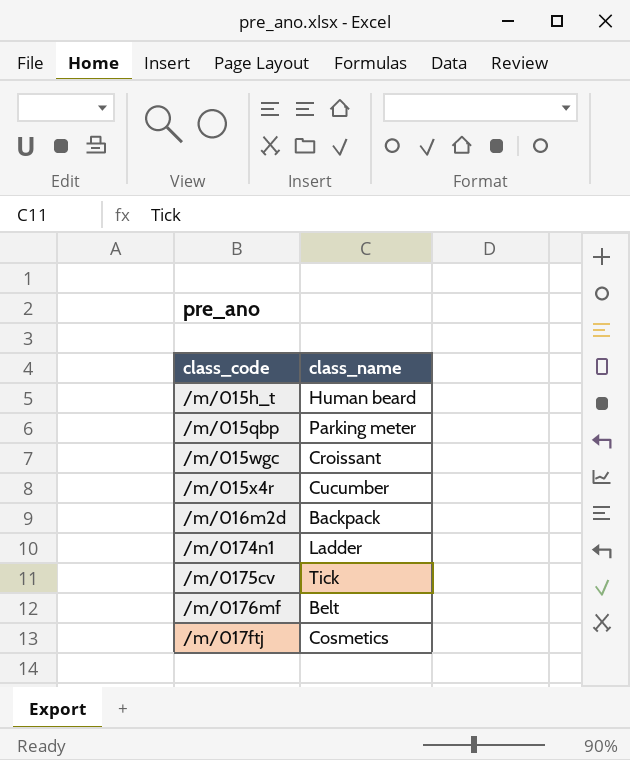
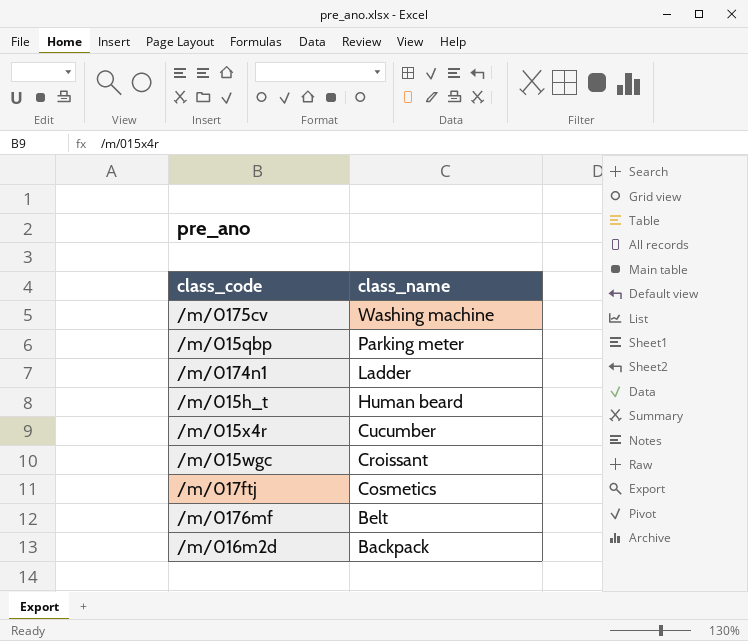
row order: none -> class_name descending
/m/0175cv | class_name: Tick -> Washing machine

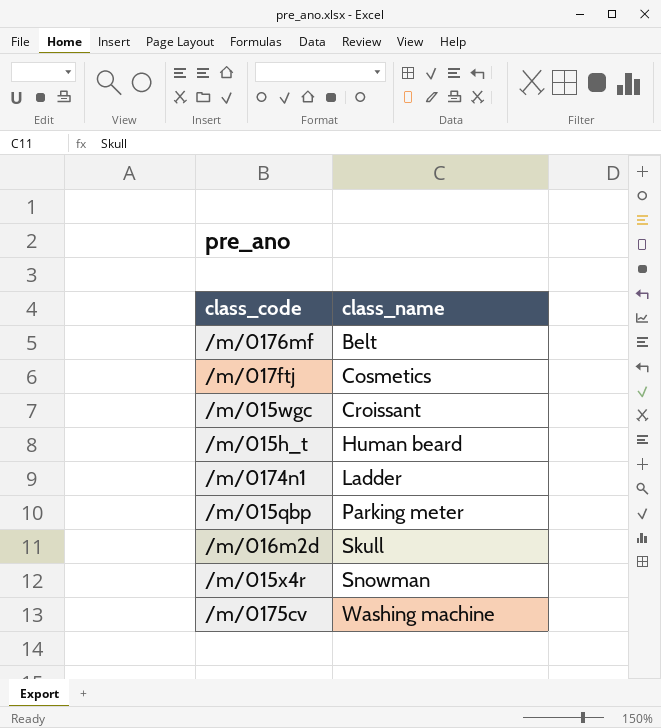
row order: class_name descending -> class_name ascending
/m/016m2d | class_name: Backpack -> Skull
/m/015x4r | class_name: Cucumber -> Snowman

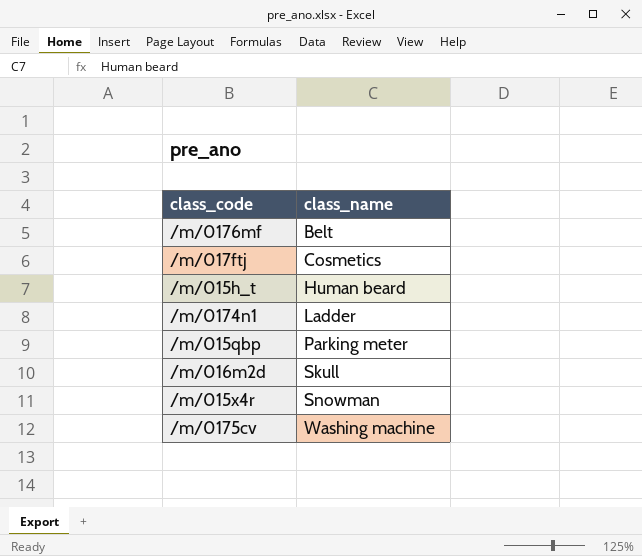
row /m/015wgc: Croissant -> none

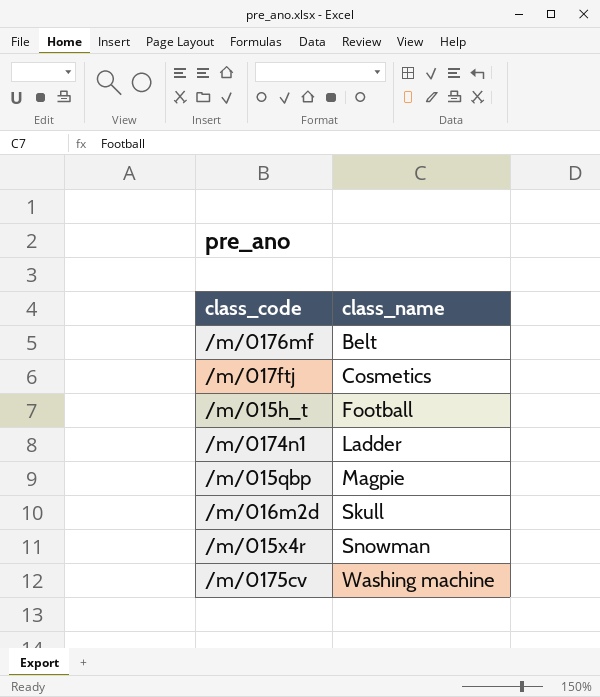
/m/015h_t | class_name: Human beard -> Football
/m/015qbp | class_name: Parking meter -> Magpie

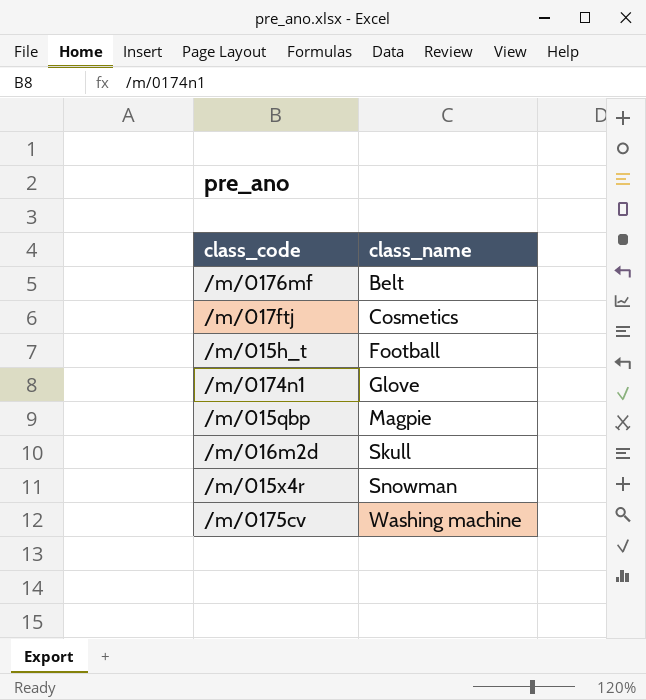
/m/0174n1 | class_name: Ladder -> Glove

